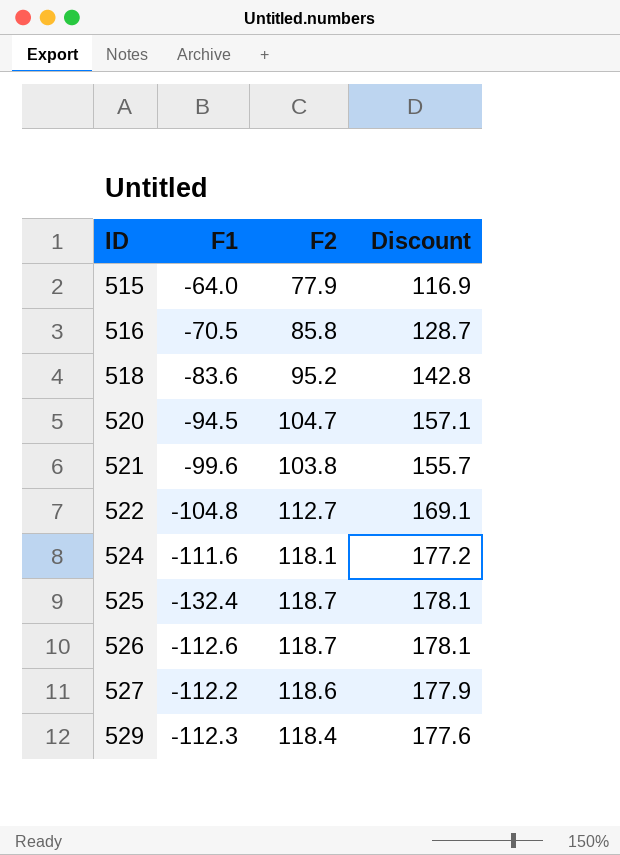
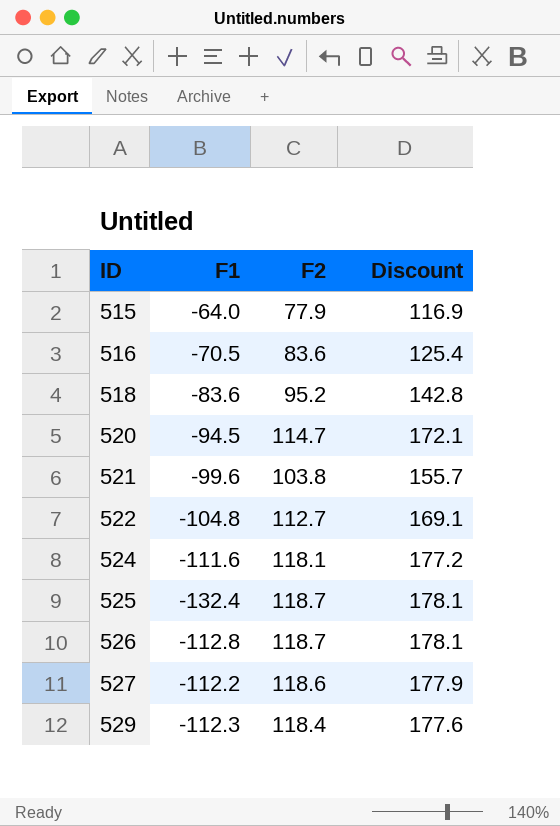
516 | F2: 85.8 -> 83.6
516 | Discount: 128.7 -> 125.4
520 | F2: 104.7 -> 114.7
520 | Discount: 157.1 -> 172.1
526 | F1: -112.6 -> -112.8

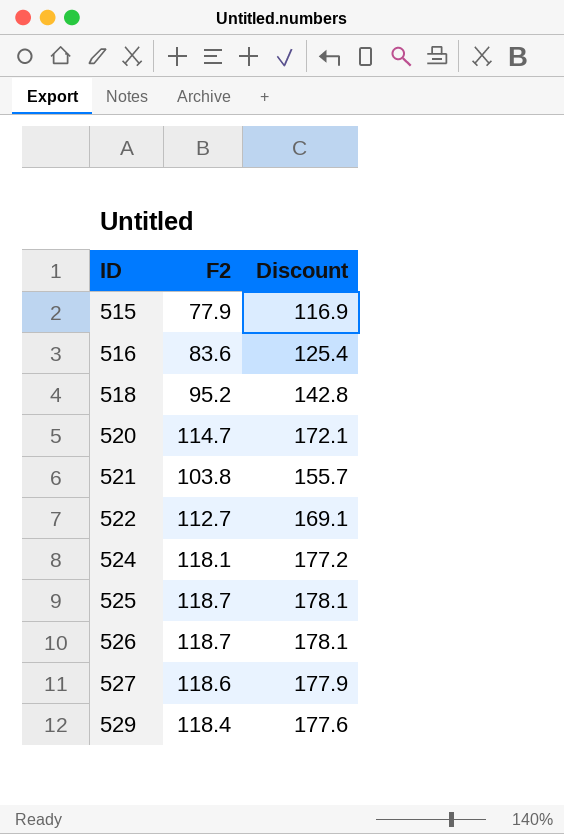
column F1 | position: 2 -> none

